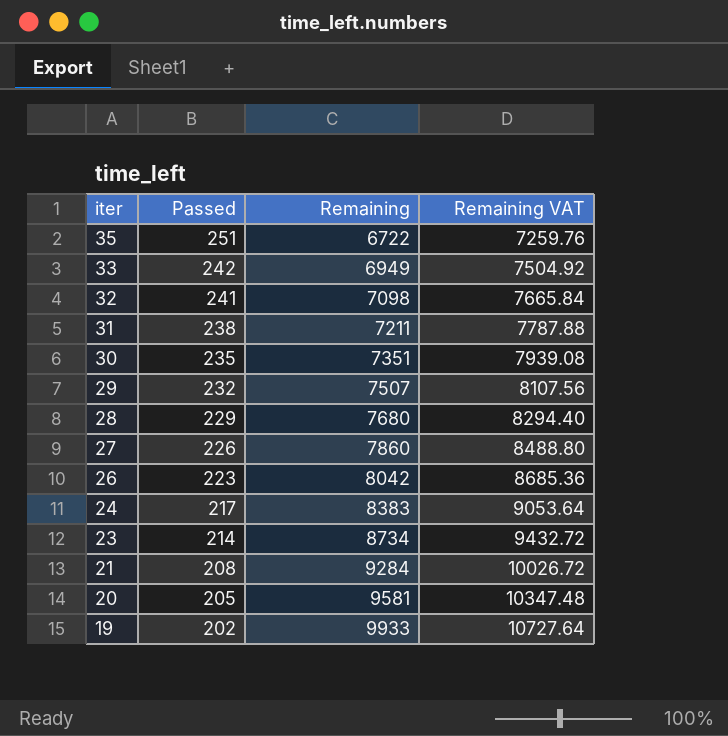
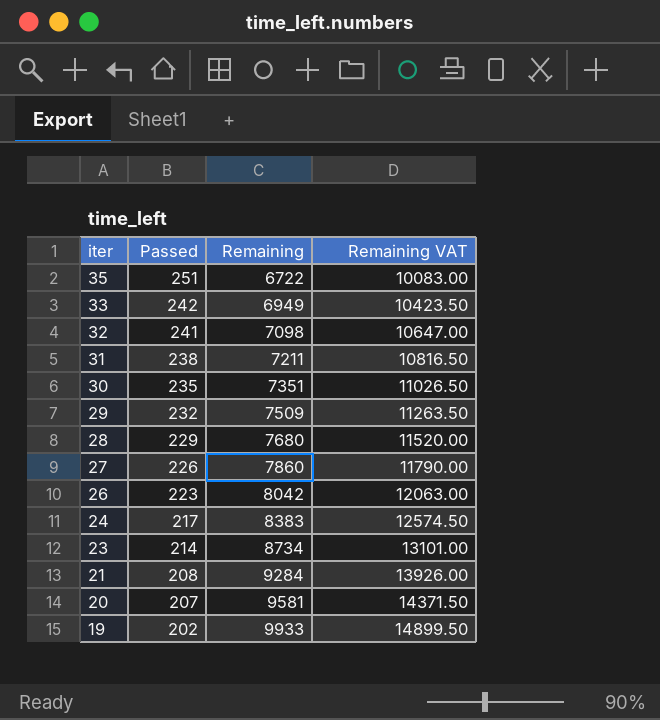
column Remaining VAT | formula: [Remaining] * 1.08 -> [Remaining] * 1.5
29 | Remaining: 7507 -> 7509
20 | Passed: 205 -> 207

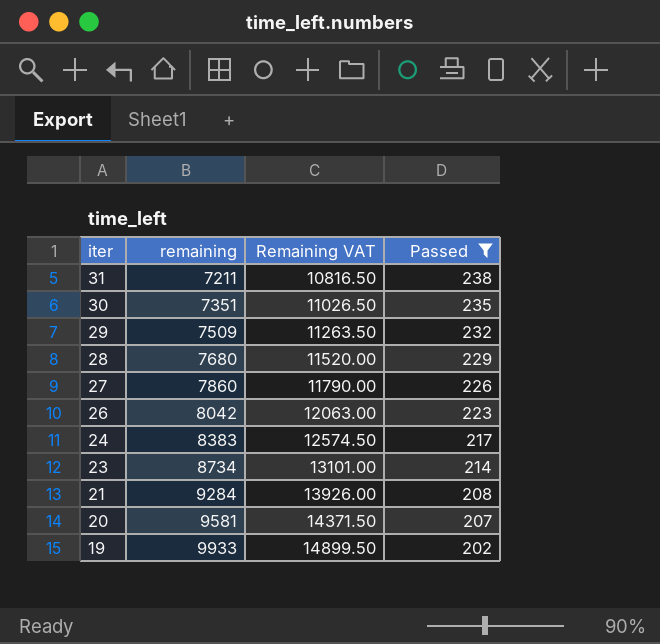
filter: none -> Passed <= 238
column name: Remaining -> remaining
column Passed | position: 2 -> 4

